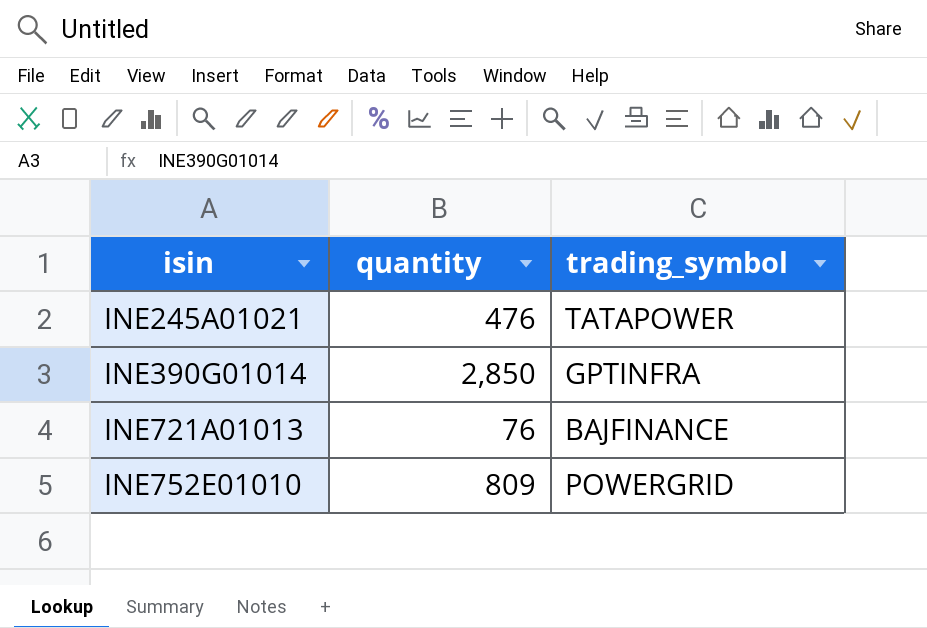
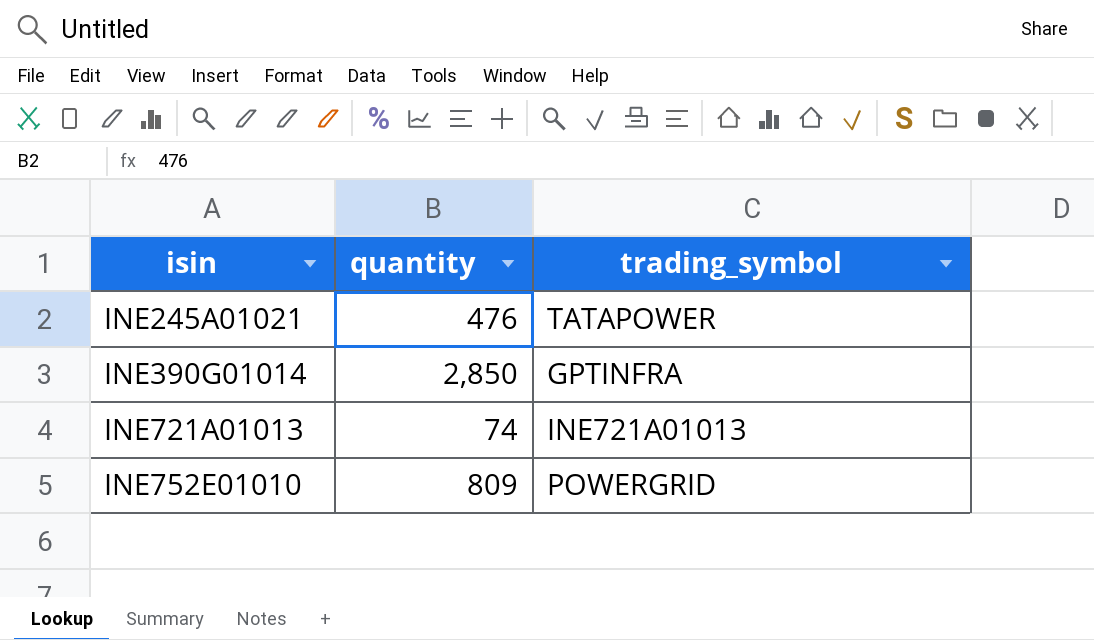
INE721A01013 | quantity: 76 -> 74
INE721A01013 | trading_symbol: BAJFINANCE -> INE721A01013

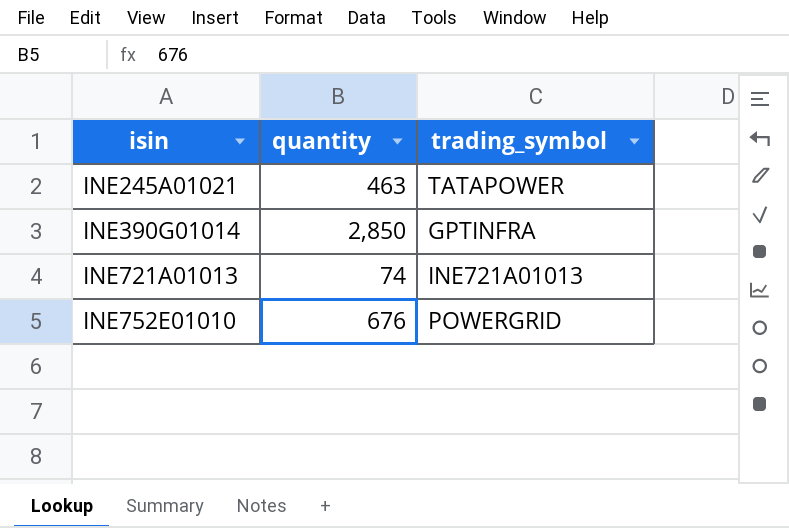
INE245A01021 | quantity: 476 -> 463
INE752E01010 | quantity: 809 -> 676

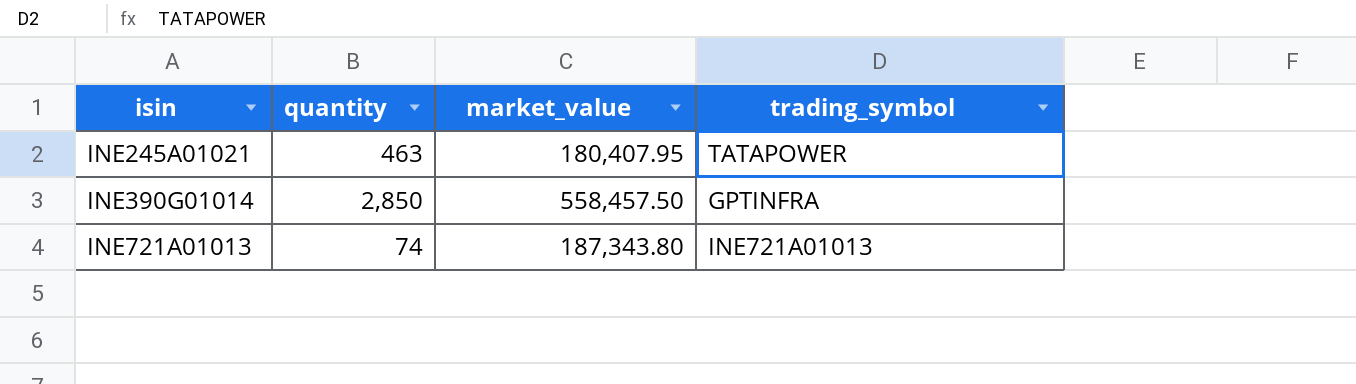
column market_value | position: none -> 3
row INE752E01010: 676 | POWERGRID -> none

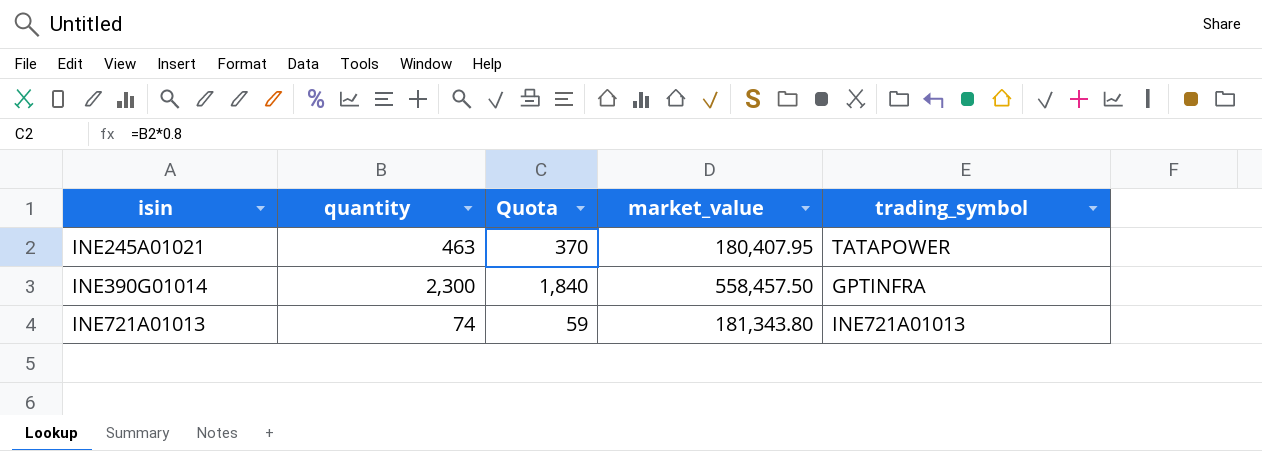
column Quota | formula: none -> [quantity] * 0.8
INE390G01014 | quantity: 2,850 -> 2,300
INE721A01013 | market_value: 187,343.80 -> 181,343.80

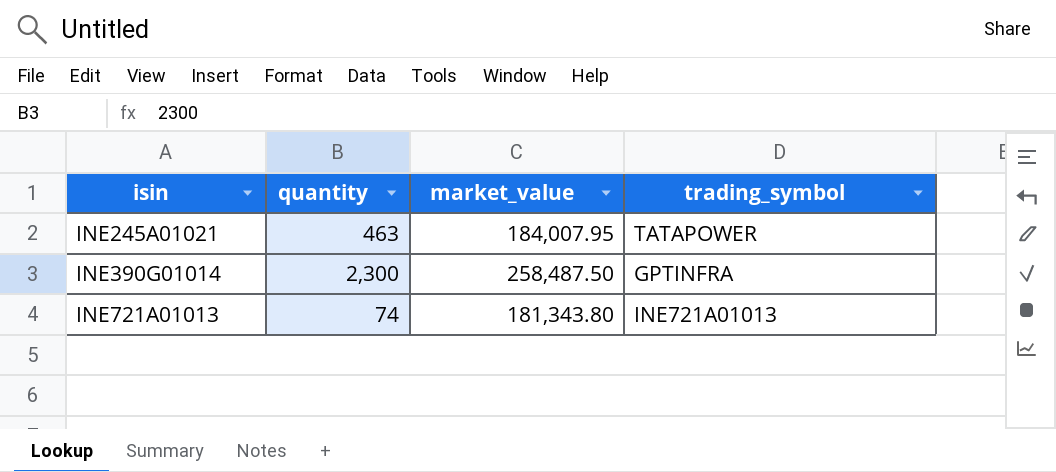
column Quota | formula: [quantity] * 0.8 -> none
INE245A01021 | market_value: 180,407.95 -> 184,007.95
INE390G01014 | market_value: 558,457.50 -> 258,487.50

